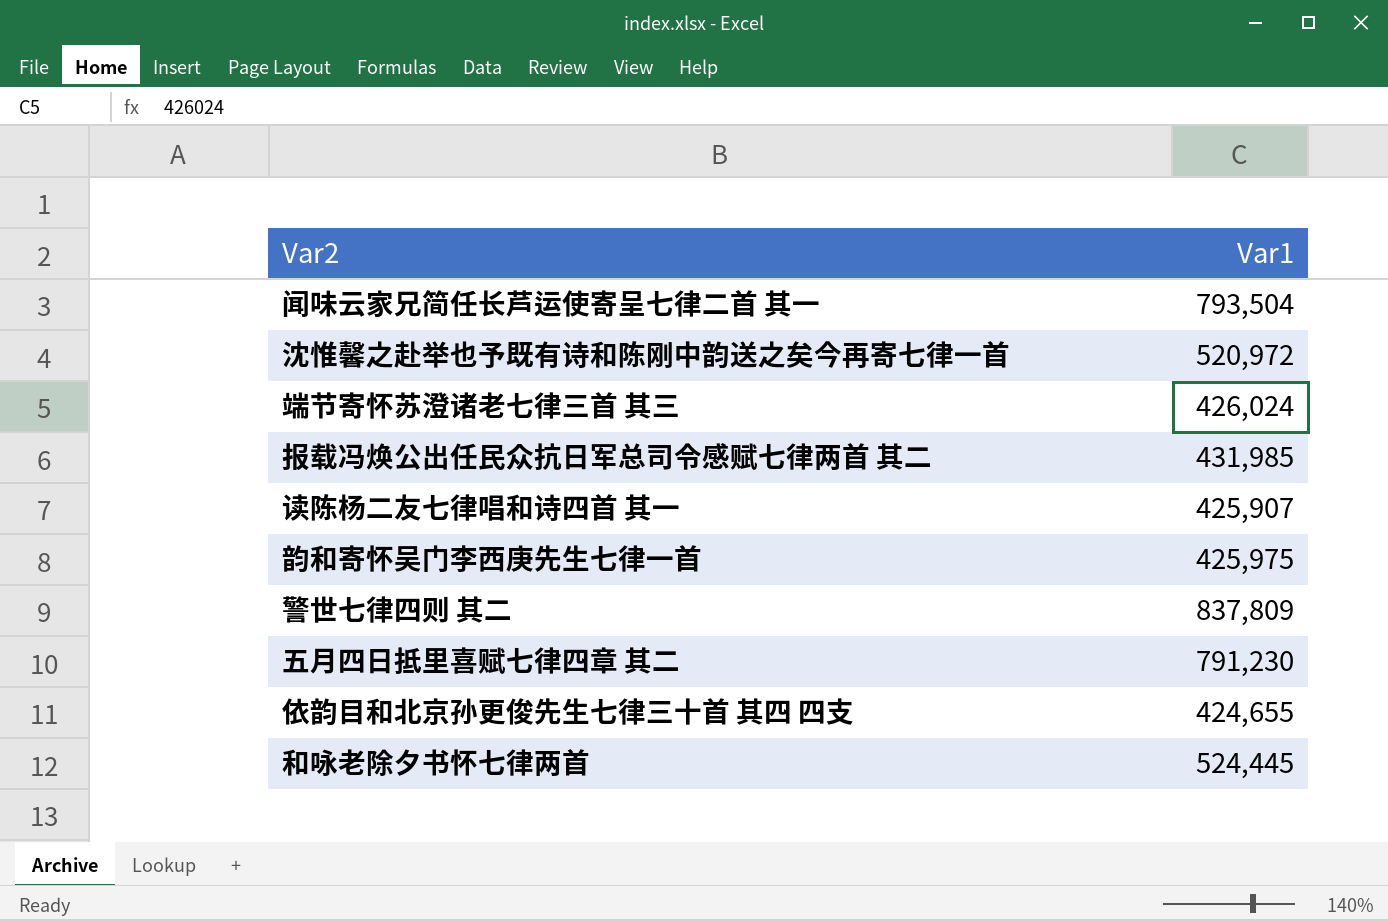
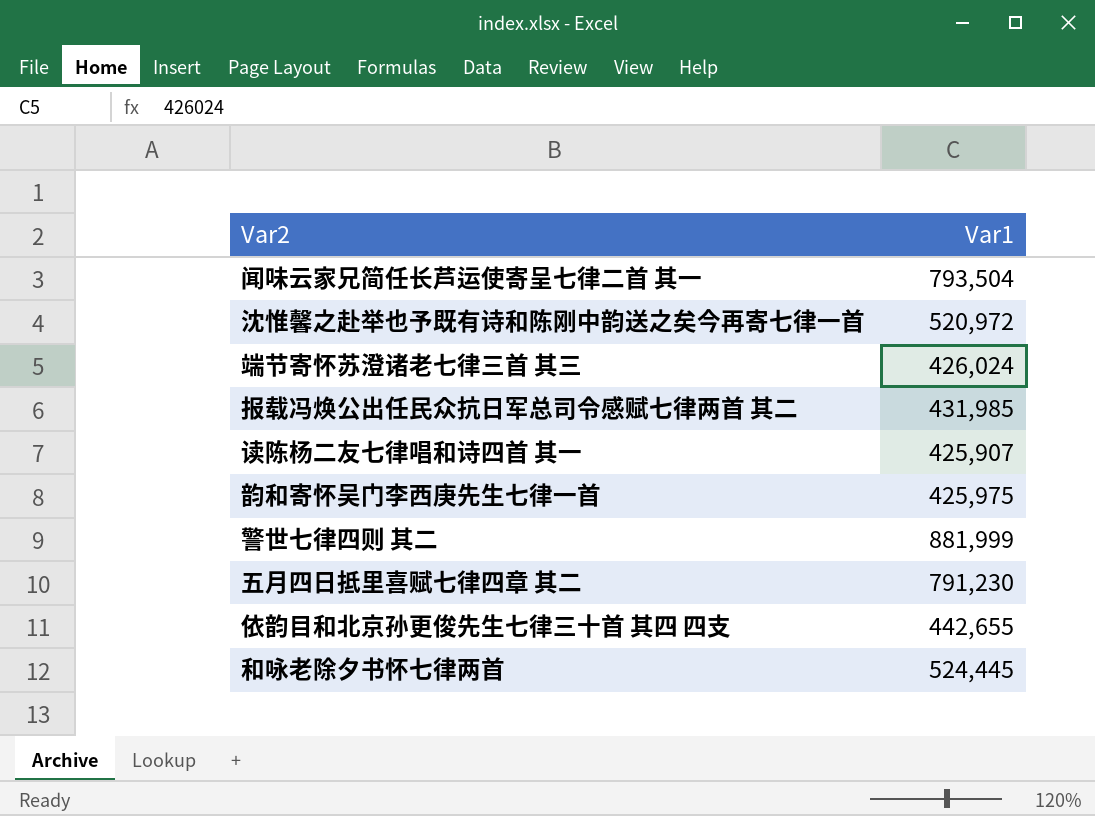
警世七律四则 其二 | Var1: 837,809 -> 881,999
依韵目和北京孙更俊先生七律三十首 其四 四支 | Var1: 424,655 -> 442,655

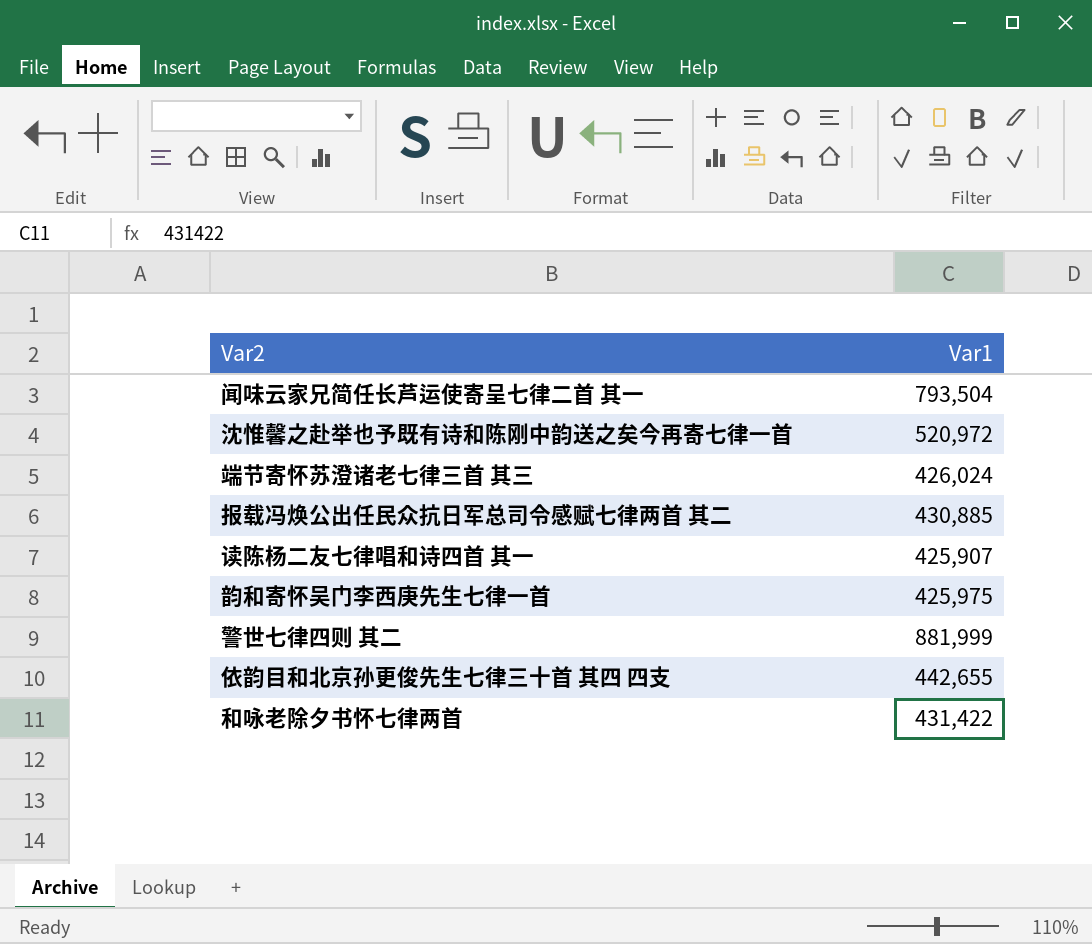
row 五月四日抵里喜赋七律四章 其二: 791,230 -> none
报载冯焕公出任民众抗日军总司令感赋七律两首 其二 | Var1: 431,985 -> 430,885
和咏老除夕书怀七律两首 | Var1: 524,445 -> 431,422

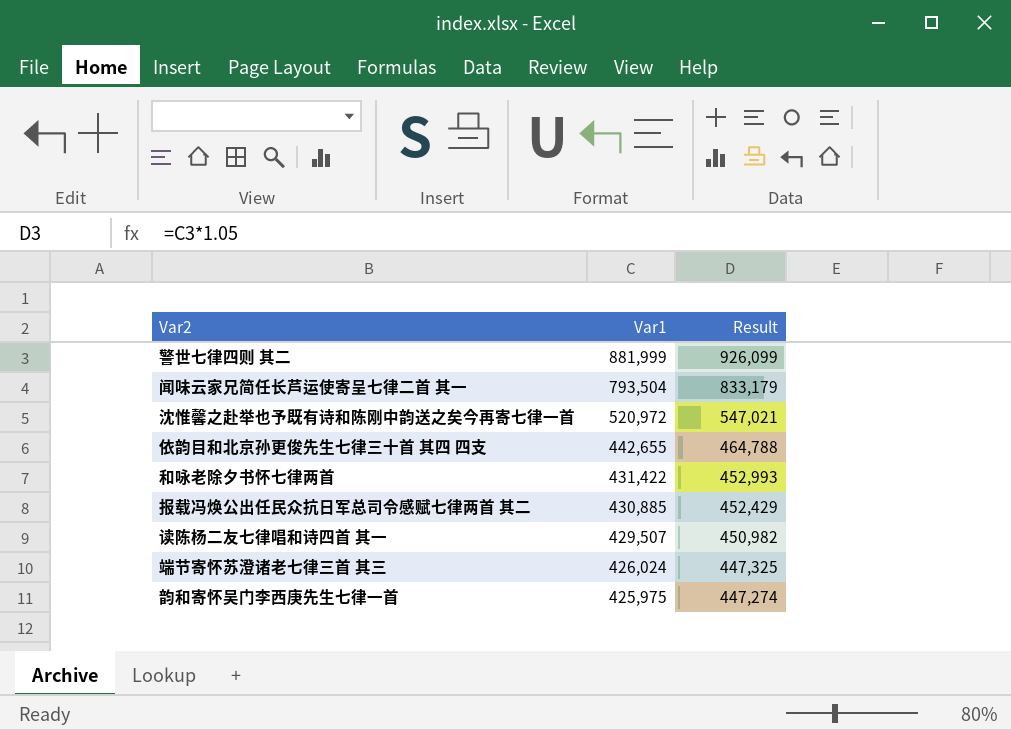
row order: none -> Var1 descending
column Result | formula: none -> [Var1] * 1.05
读陈杨二友七律唱和诗四首 其一 | Var1: 425,907 -> 429,507

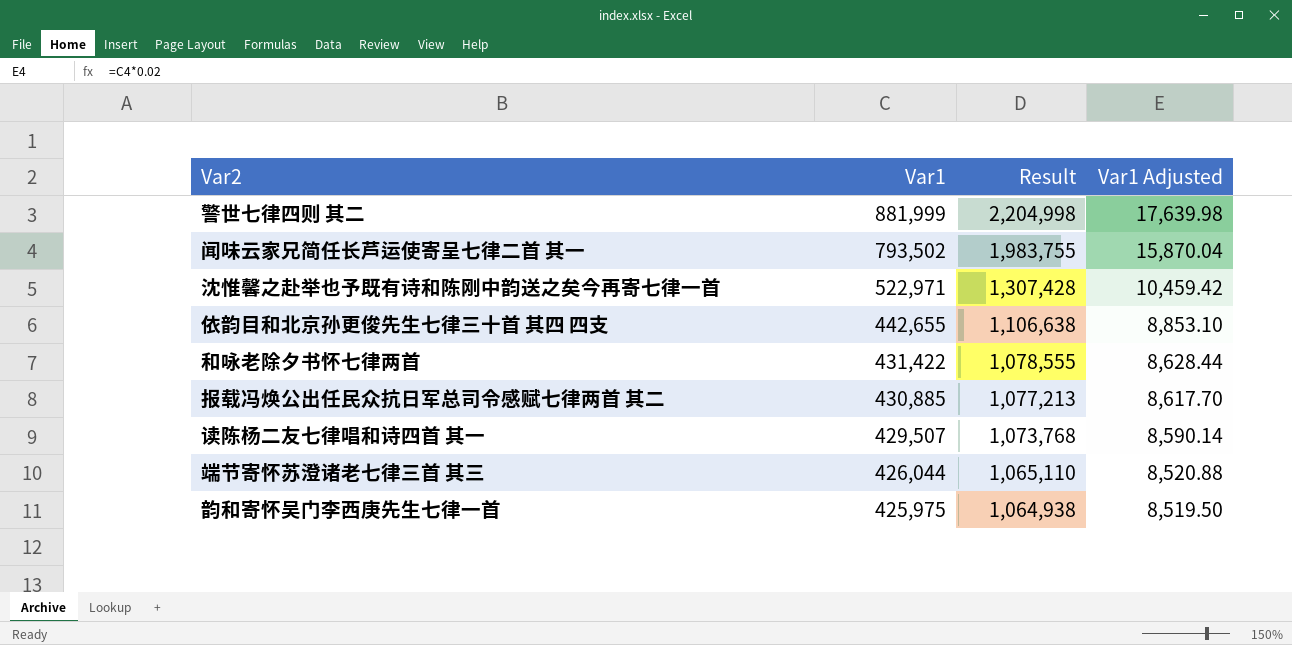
column Result | formula: [Var1] * 1.05 -> [Var1] * 2.5
column Var1 Adjusted | formula: none -> [Var1] * 0.02
闻味云家兄简任长芦运使寄呈七律二首 其一 | Var1: 793,504 -> 793,502
沈惟馨之赴举也予既有诗和陈刚中韵送之矣今再寄七律一首 | Var1: 520,972 -> 522,971
端节寄怀苏澄诸老七律三首 其三 | Var1: 426,024 -> 426,044

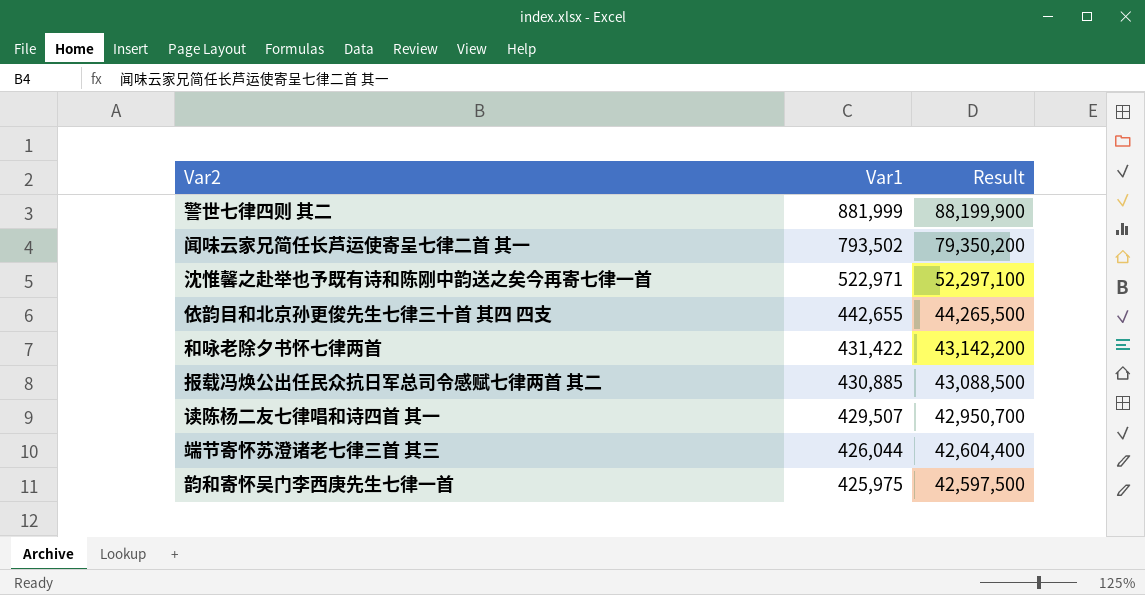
column Var1 Adjusted | formula: [Var1] * 0.02 -> none
column Result | formula: [Var1] * 2.5 -> [Var1] * 100

